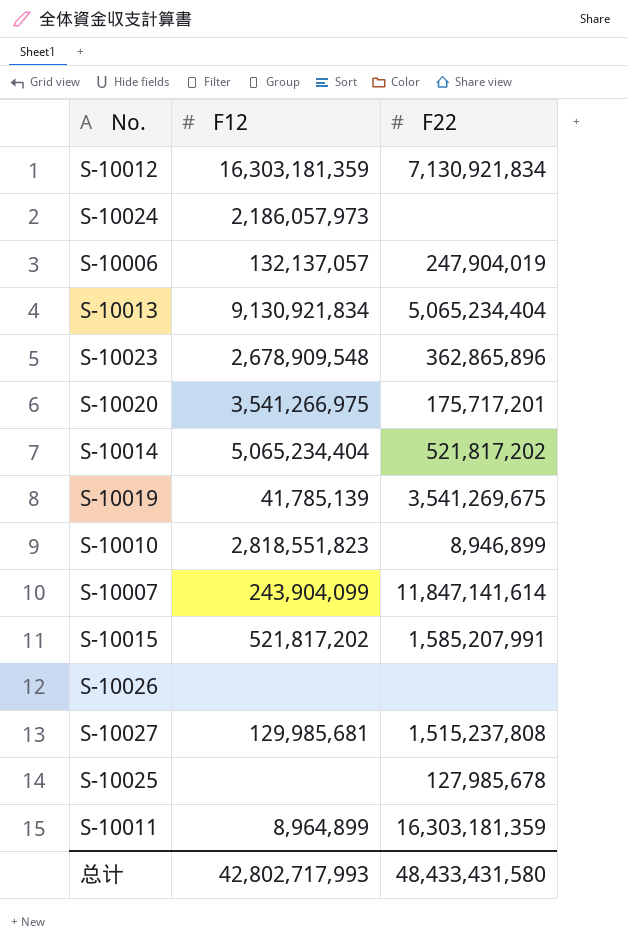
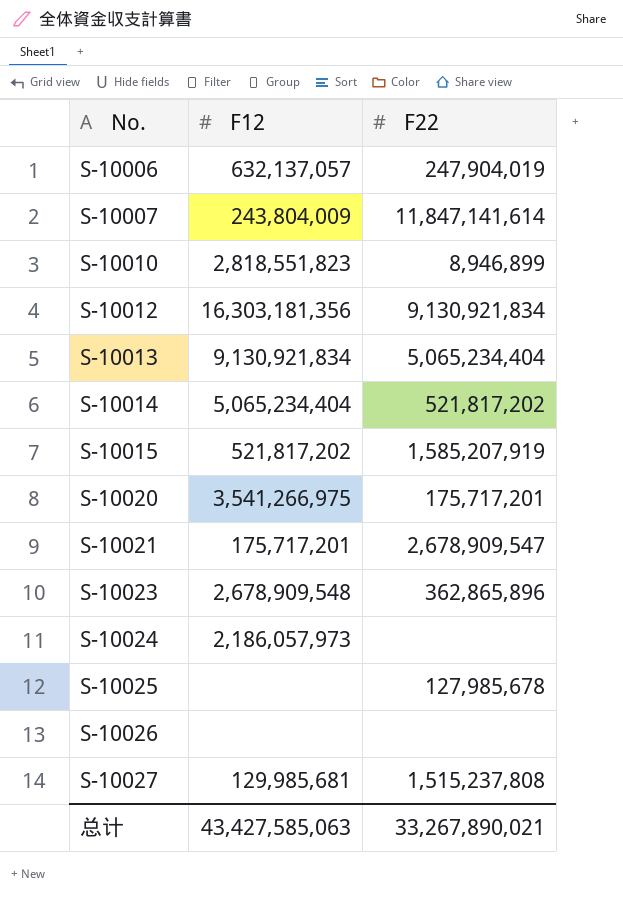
row order: none -> No. ascending
row S-10019: 41,785,139 | 3,541,269,675 -> none
row S-10011: 8,964,899 | 16,303,181,359 -> none
S-10006 | F12: 132,137,057 -> 632,137,057
S-10007 | F12: 243,904,099 -> 243,804,009
S-10012 | F12: 16,303,181,359 -> 16,303,181,356
S-10012 | F22: 7,130,921,834 -> 9,130,921,834
S-10015 | F22: 1,585,207,991 -> 1,585,207,919
row S-10021: none -> 175,717,201 | 2,678,909,547
总计 | F12: 42,802,717,993 -> 43,427,585,063
总计 | F22: 48,433,431,580 -> 33,267,890,021

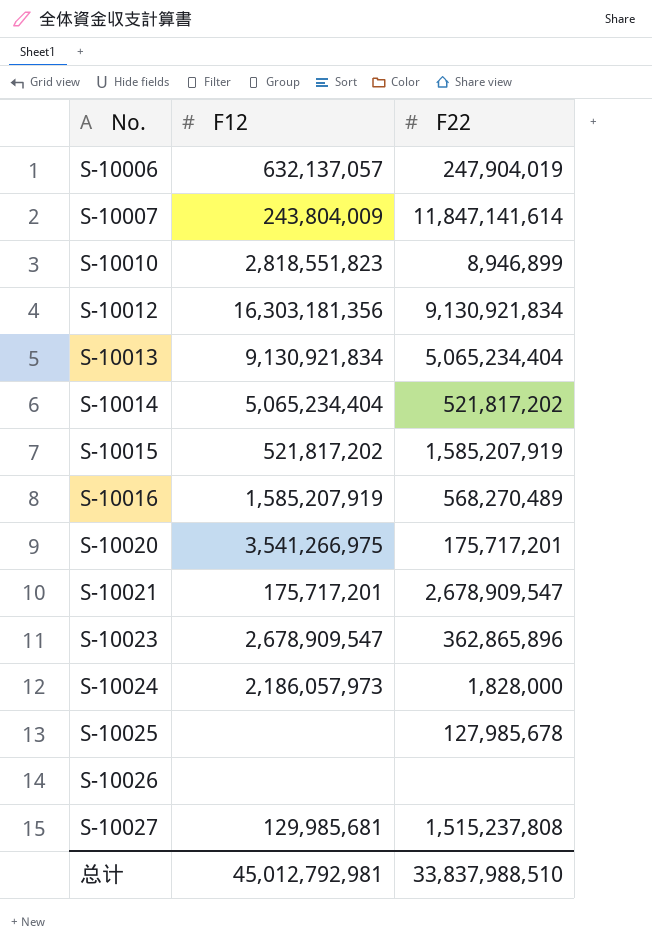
row S-10016: none -> 1,585,207,919 | 568,270,489
S-10023 | F12: 2,678,909,548 -> 2,678,909,547
S-10024 | F22: none -> 1,828,000
总计 | F12: 43,427,585,063 -> 45,012,792,981
总计 | F22: 33,267,890,021 -> 33,837,988,510

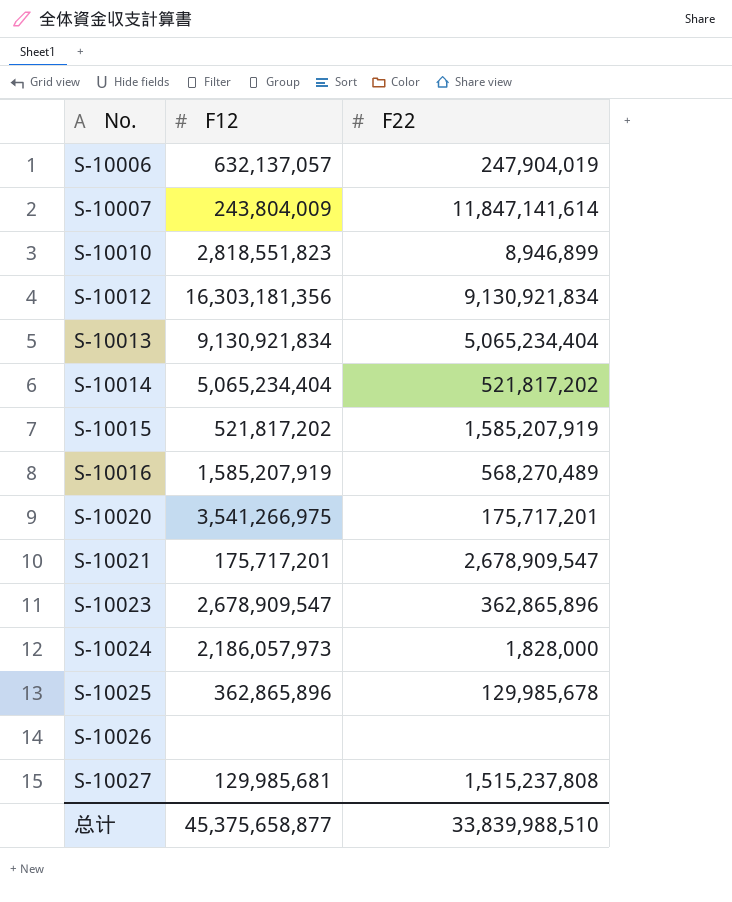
S-10025 | F12: none -> 362,865,896
S-10025 | F22: 127,985,678 -> 129,985,678
总计 | F12: 45,012,792,981 -> 45,375,658,877
总计 | F22: 33,837,988,510 -> 33,839,988,510

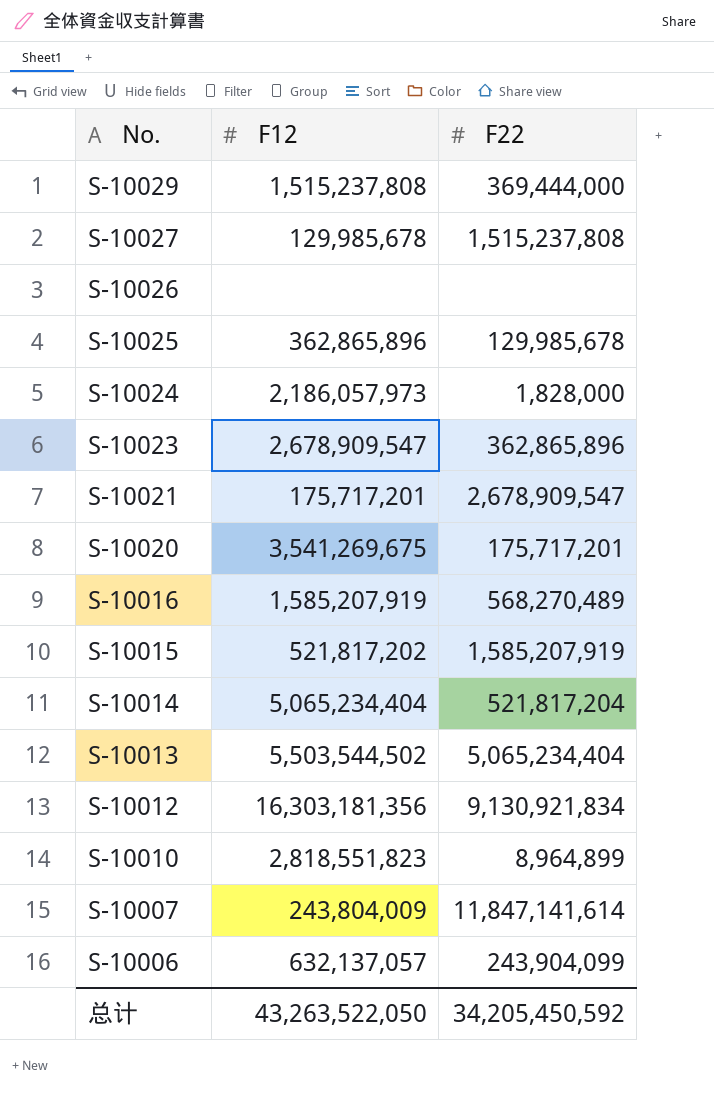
row order: No. ascending -> No. descending
row S-10029: none -> 1,515,237,808 | 369,444,000
S-10027 | F12: 129,985,681 -> 129,985,678
S-10020 | F12: 3,541,266,975 -> 3,541,269,675
S-10014 | F22: 521,817,202 -> 521,817,204
S-10013 | F12: 9,130,921,834 -> 5,503,544,502
S-10010 | F22: 8,946,899 -> 8,964,899
S-10006 | F22: 247,904,019 -> 243,904,099
总计 | F12: 45,375,658,877 -> 43,263,522,050
总计 | F22: 33,839,988,510 -> 34,205,450,592

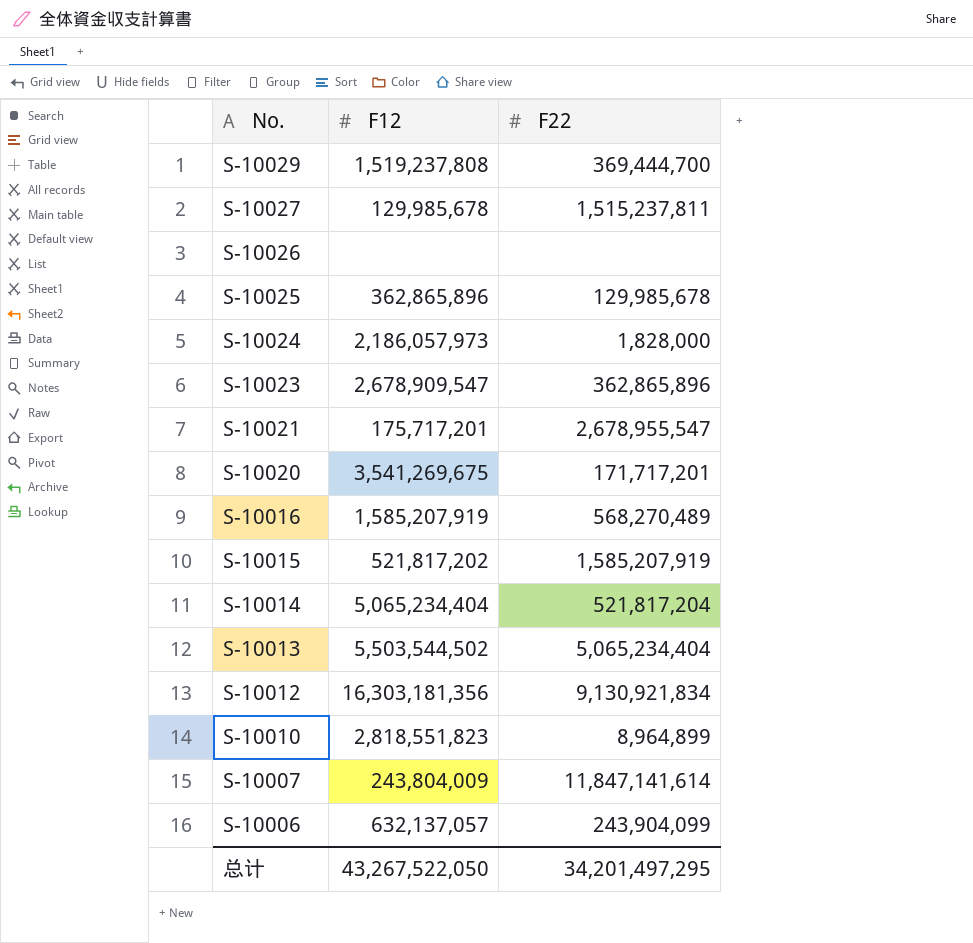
S-10029 | F12: 1,515,237,808 -> 1,519,237,808
S-10029 | F22: 369,444,000 -> 369,444,700
S-10027 | F22: 1,515,237,808 -> 1,515,237,811
S-10021 | F22: 2,678,909,547 -> 2,678,955,547
S-10020 | F22: 175,717,201 -> 171,717,201
总计 | F12: 43,263,522,050 -> 43,267,522,050
总计 | F22: 34,205,450,592 -> 34,201,497,295

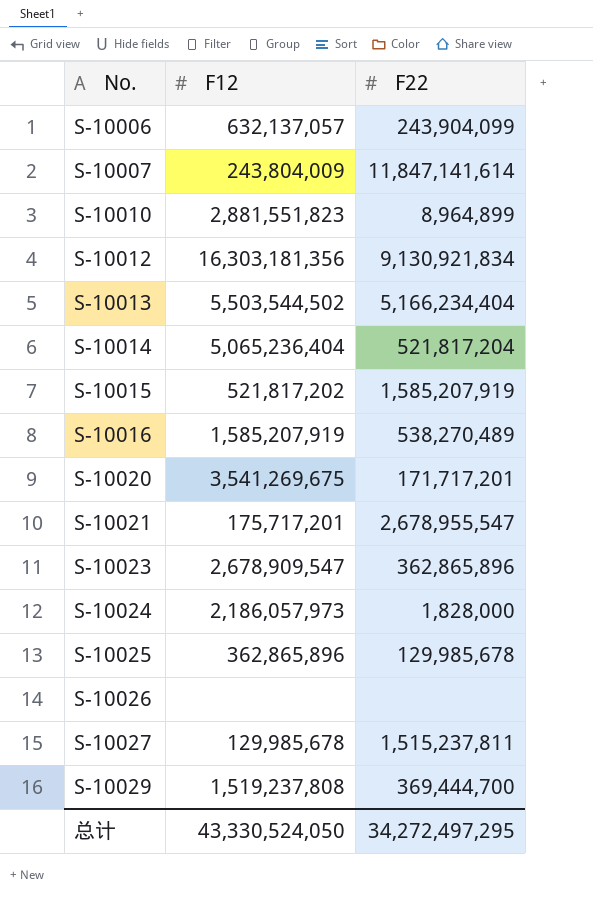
row order: No. descending -> No. ascending
S-10010 | F12: 2,818,551,823 -> 2,881,551,823
S-10013 | F22: 5,065,234,404 -> 5,166,234,404
S-10014 | F12: 5,065,234,404 -> 5,065,236,404
S-10016 | F22: 568,270,489 -> 538,270,489
总计 | F12: 43,267,522,050 -> 43,330,524,050
总计 | F22: 34,201,497,295 -> 34,272,497,295

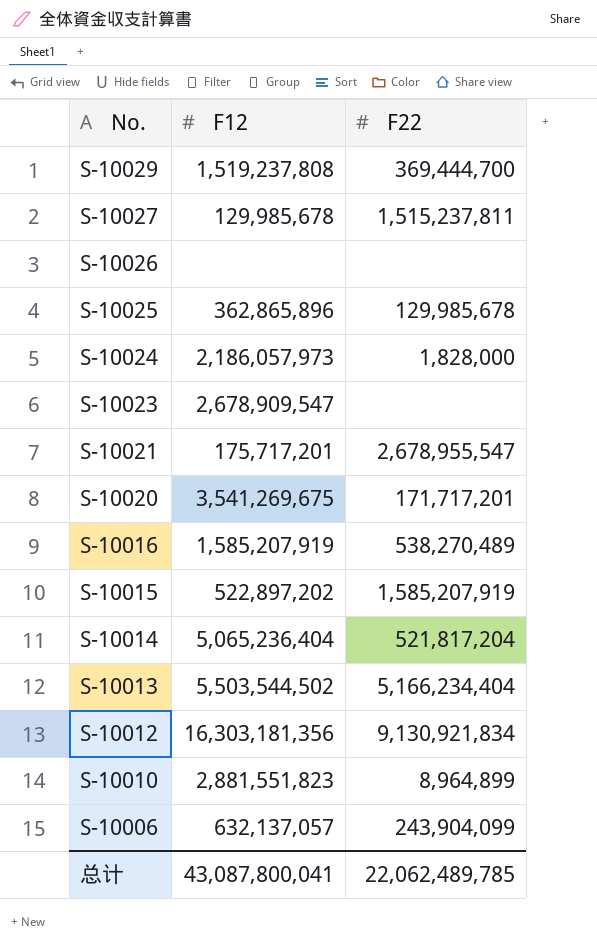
row order: No. ascending -> No. descending
row S-10007: 243,804,009 | 11,847,141,614 -> none
S-10023 | F22: 362,865,896 -> none
S-10015 | F12: 521,817,202 -> 522,897,202
总计 | F12: 43,330,524,050 -> 43,087,800,041
总计 | F22: 34,272,497,295 -> 22,062,489,785

